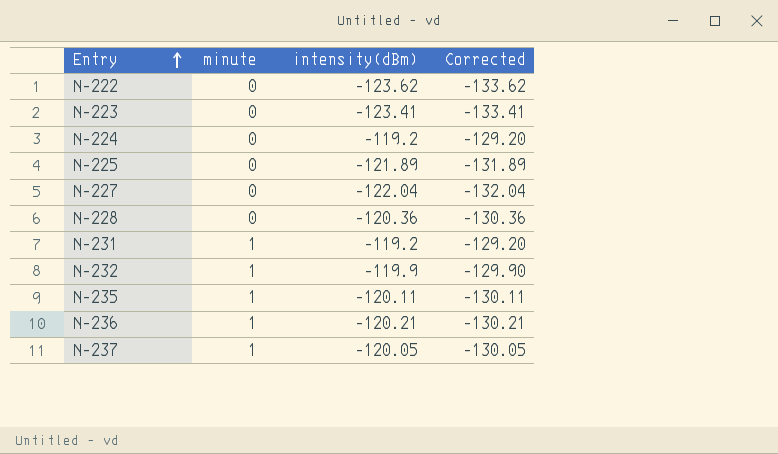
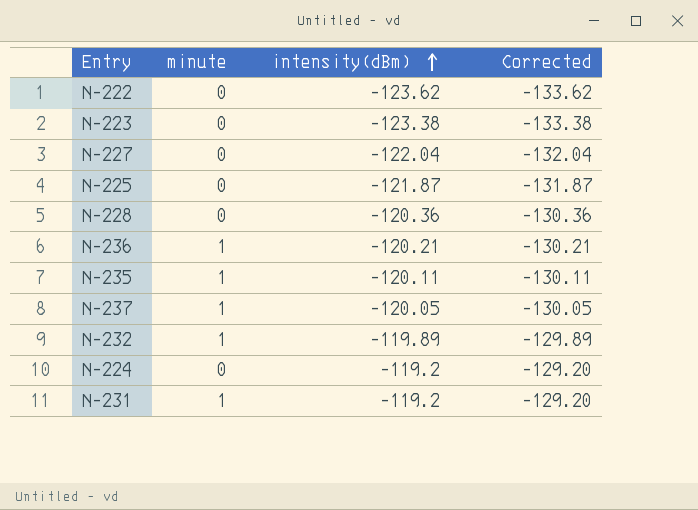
row order: Entry ascending -> intensity(dBm) ascending
N-223 | intensity(dBm): -123.41 -> -123.38
N-223 | Corrected: -133.41 -> -133.38
N-225 | intensity(dBm): -121.89 -> -121.87
N-225 | Corrected: -131.89 -> -131.87
N-232 | intensity(dBm): -119.9 -> -119.89
N-232 | Corrected: -129.90 -> -129.89

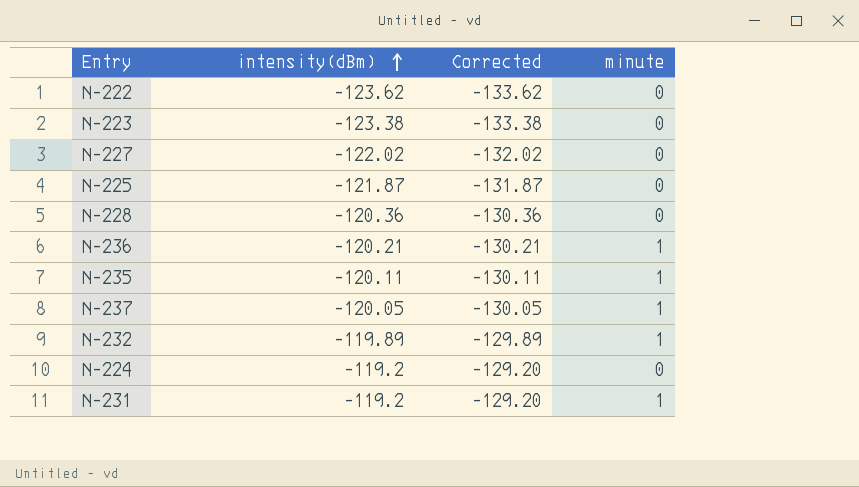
column minute | position: 2 -> 4
N-227 | intensity(dBm): -122.04 -> -122.02
N-227 | Corrected: -132.04 -> -132.02

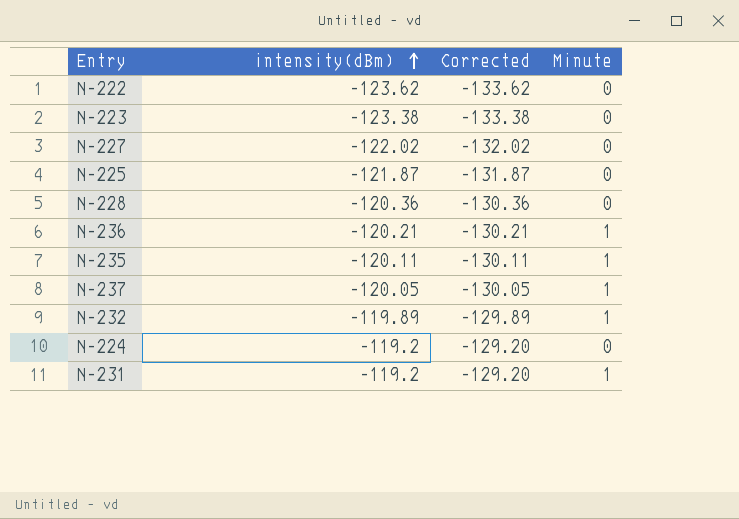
column name: minute -> Minute

